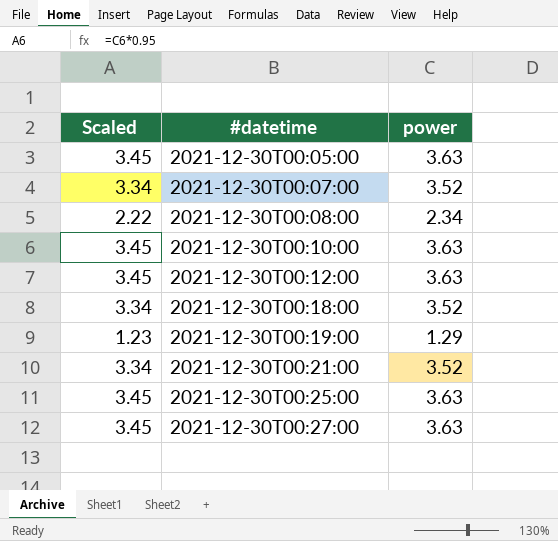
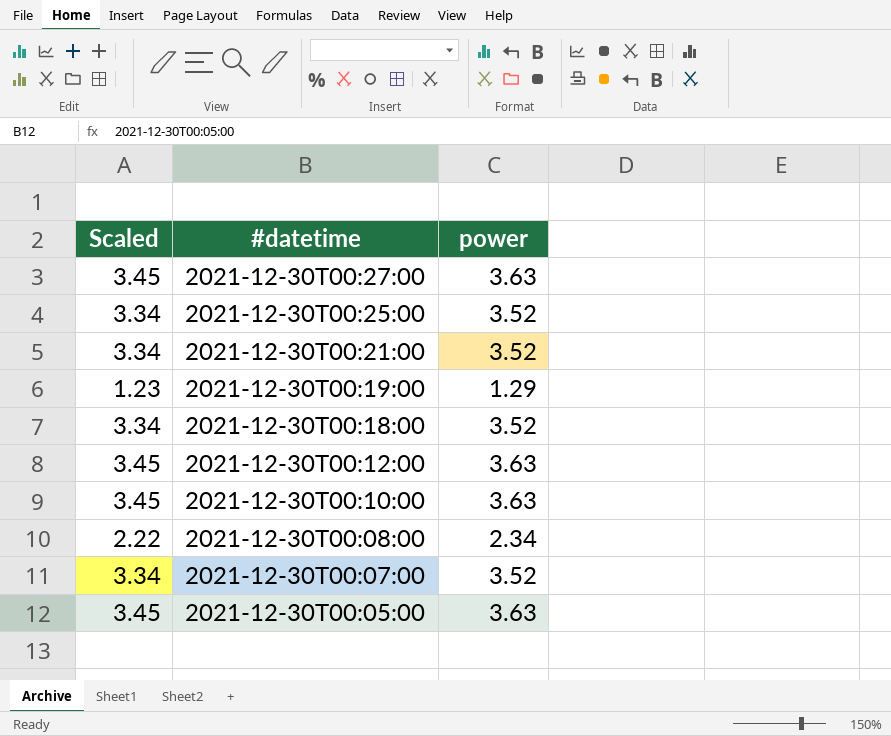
row order: #datetime ascending -> #datetime descending
2021-12-30T00:25:00 | Scaled: 3.45 -> 3.34
2021-12-30T00:25:00 | power: 3.63 -> 3.52

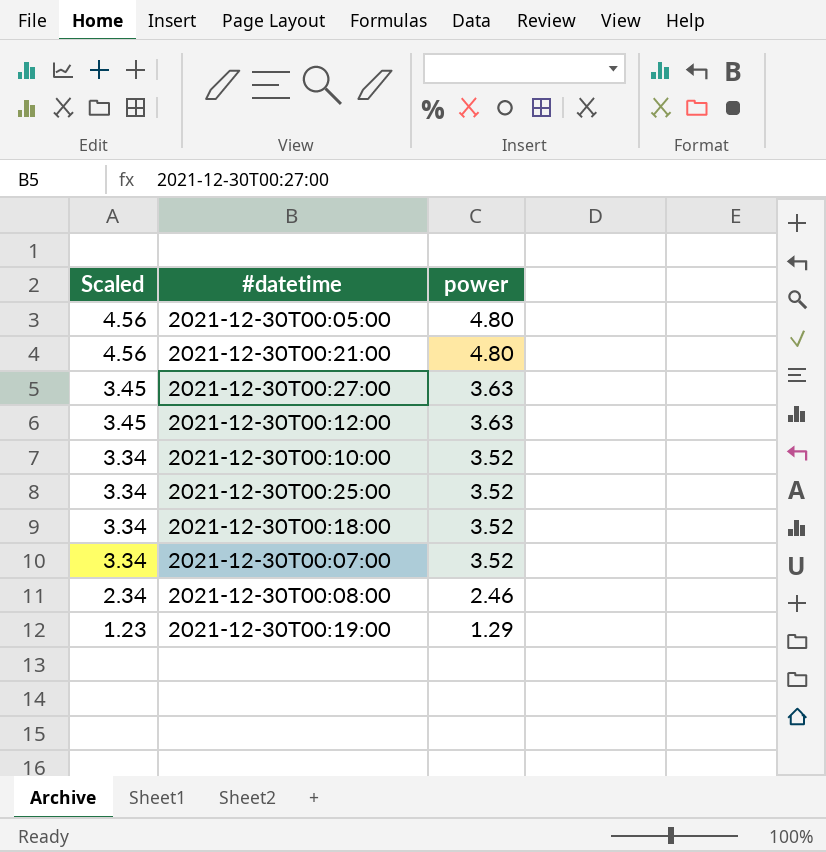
row order: #datetime descending -> Scaled descending
2021-12-30T00:05:00 | Scaled: 3.45 -> 4.56
2021-12-30T00:05:00 | power: 3.63 -> 4.80
2021-12-30T00:21:00 | Scaled: 3.34 -> 4.56
2021-12-30T00:21:00 | power: 3.52 -> 4.80
2021-12-30T00:10:00 | Scaled: 3.45 -> 3.34
2021-12-30T00:10:00 | power: 3.63 -> 3.52
2021-12-30T00:08:00 | Scaled: 2.22 -> 2.34
2021-12-30T00:08:00 | power: 2.34 -> 2.46

